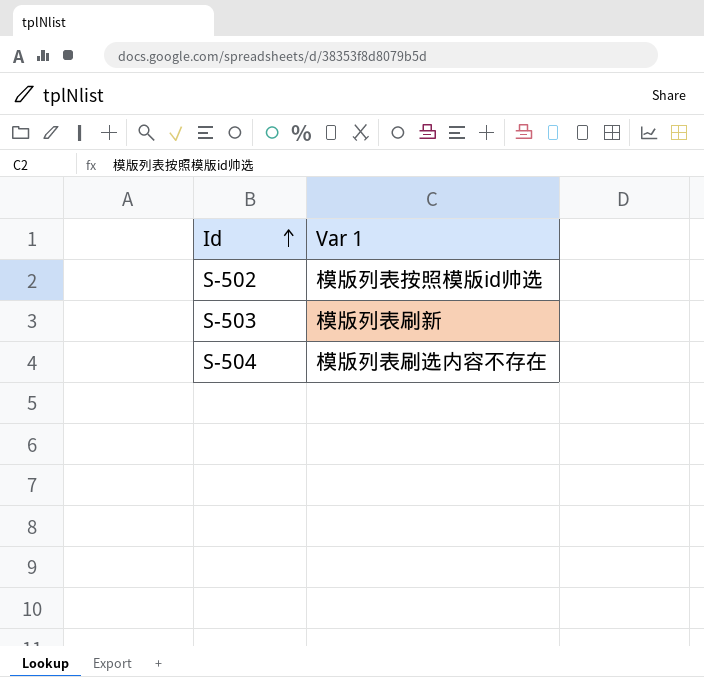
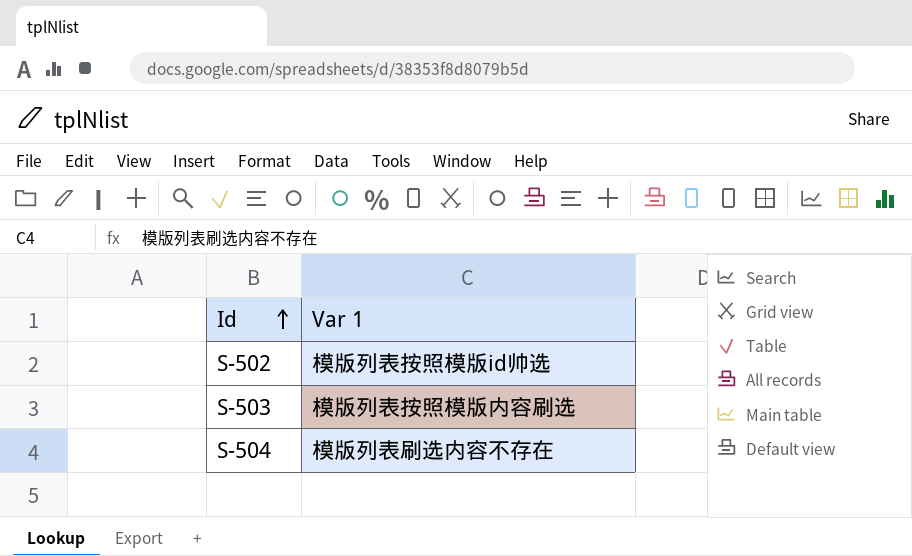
S-503 | Var 1: 模版列表刷新 -> 模版列表按照模版内容刷选

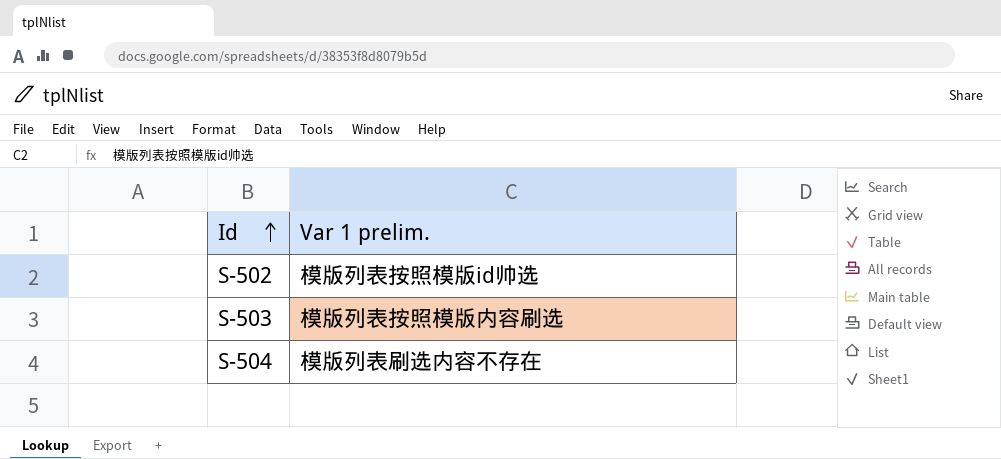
column name: Var 1 -> Var 1 prelim.

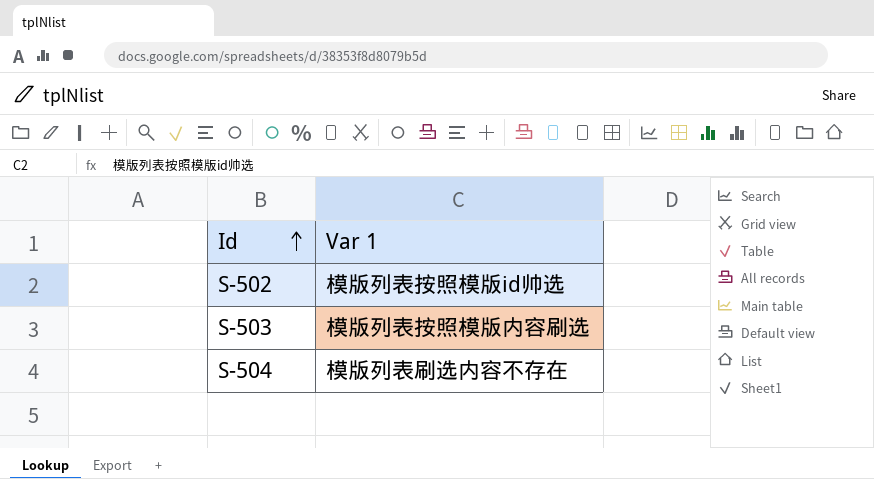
column name: Var 1 prelim. -> Var 1

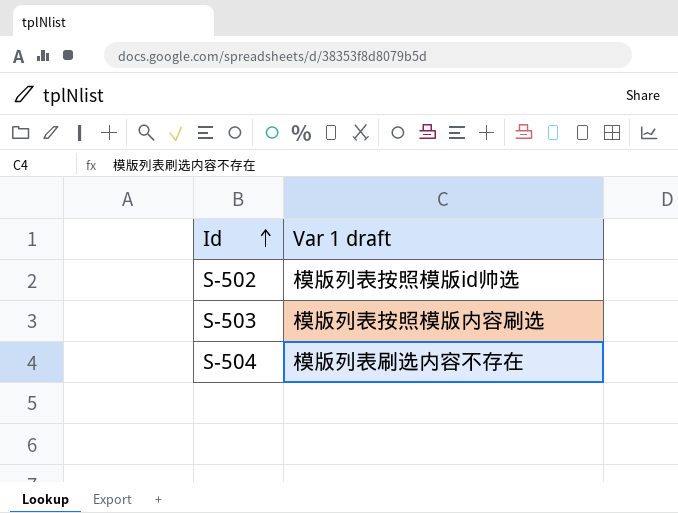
column name: Var 1 -> Var 1 draft

